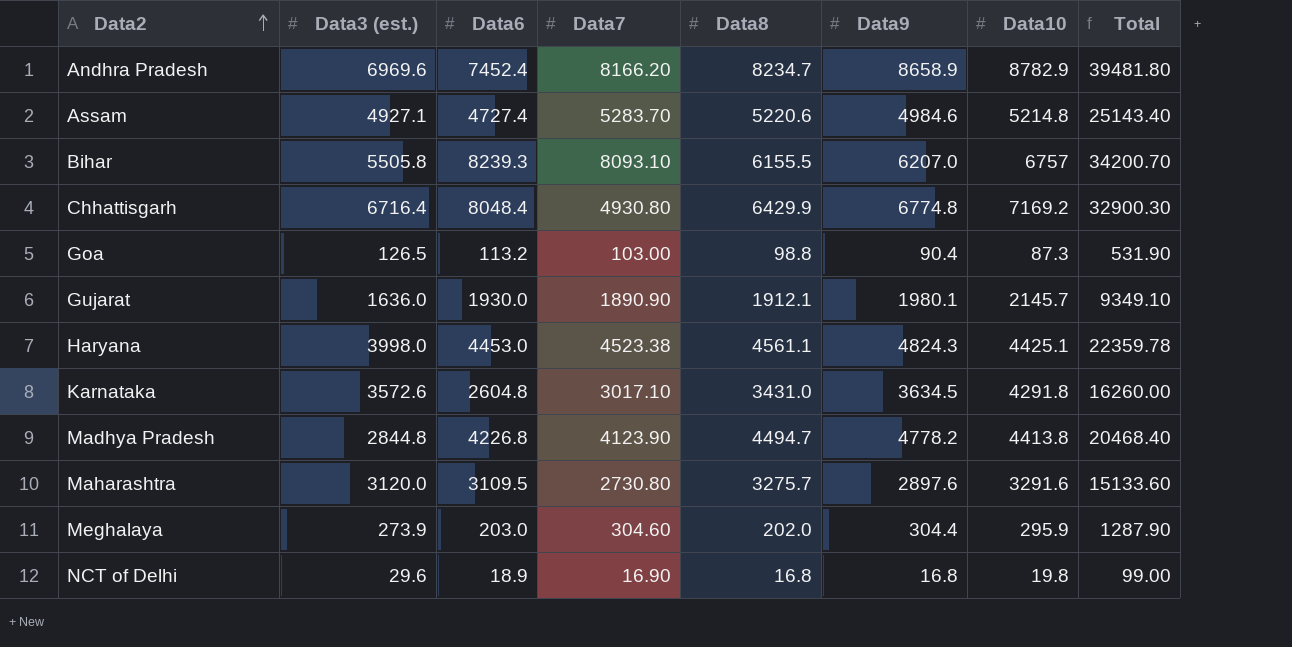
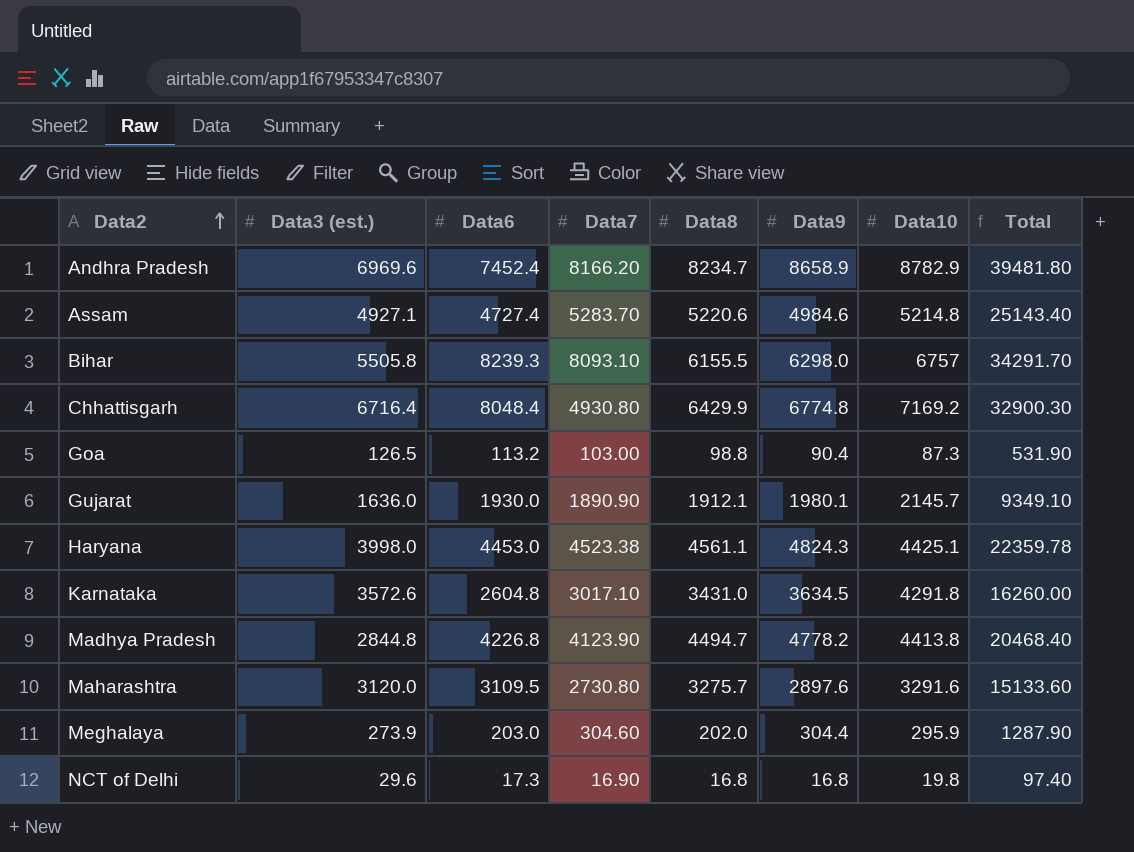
Bihar | Data9: 6207.0 -> 6298.0
Bihar | Total: 34200.70 -> 34291.70
NCT of Delhi | Data6: 18.9 -> 17.3
NCT of Delhi | Total: 99.00 -> 97.40

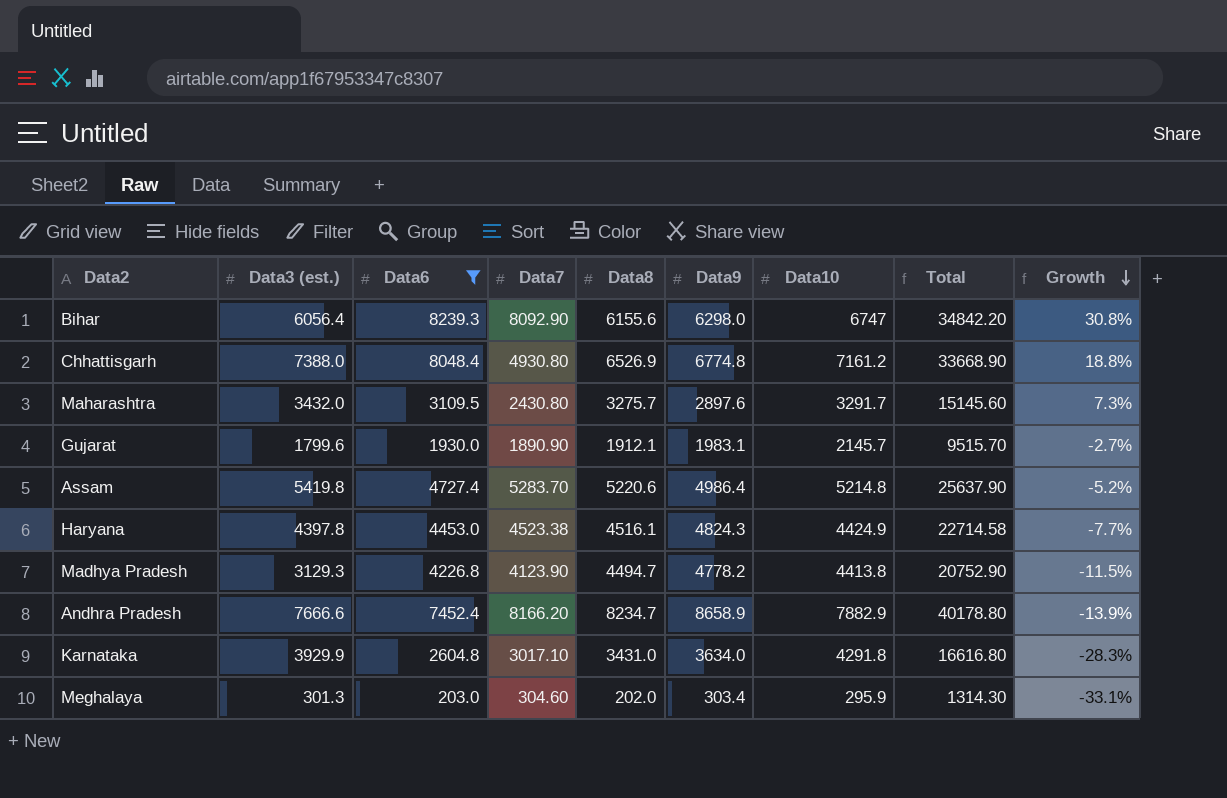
filter: none -> Data6 >= 203.0
row order: Data2 ascending -> Growth descending
column Growth | formula: none -> ([Data6] - [Data9]) / [Data9]
Bihar | Data3 (est.): 5505.8 -> 6056.4
Bihar | Data7: 8093.10 -> 8092.90
Bihar | Data8: 6155.5 -> 6155.6
Bihar | Data10: 6757 -> 6747
Bihar | Total: 34291.70 -> 34842.20
Chhattisgarh | Data3 (est.): 6716.4 -> 7388.0
Chhattisgarh | Data8: 6429.9 -> 6526.9
Chhattisgarh | Data10: 7169.2 -> 7161.2
Chhattisgarh | Total: 32900.30 -> 33668.90
Maharashtra | Data3 (est.): 3120.0 -> 3432.0
Maharashtra | Data7: 2730.80 -> 2430.80
Maharashtra | Data10: 3291.6 -> 3291.7
Maharashtra | Total: 15133.60 -> 15145.60
Gujarat | Data3 (est.): 1636.0 -> 1799.6
Gujarat | Data9: 1980.1 -> 1983.1
Gujarat | Total: 9349.10 -> 9515.70
Assam | Data3 (est.): 4927.1 -> 5419.8
Assam | Data9: 4984.6 -> 4986.4
Assam | Total: 25143.40 -> 25637.90
Haryana | Data3 (est.): 3998.0 -> 4397.8
Haryana | Data8: 4561.1 -> 4516.1
Haryana | Data10: 4425.1 -> 4424.9
Haryana | Total: 22359.78 -> 22714.58
Madhya Pradesh | Data3 (est.): 2844.8 -> 3129.3
Madhya Pradesh | Total: 20468.40 -> 20752.90
Andhra Pradesh | Data3 (est.): 6969.6 -> 7666.6
Andhra Pradesh | Data10: 8782.9 -> 7882.9
Andhra Pradesh | Total: 39481.80 -> 40178.80
Karnataka | Data3 (est.): 3572.6 -> 3929.9
Karnataka | Data9: 3634.5 -> 3634.0
Karnataka | Total: 16260.00 -> 16616.80
Meghalaya | Data3 (est.): 273.9 -> 301.3
Meghalaya | Data9: 304.4 -> 303.4
Meghalaya | Total: 1287.90 -> 1314.30

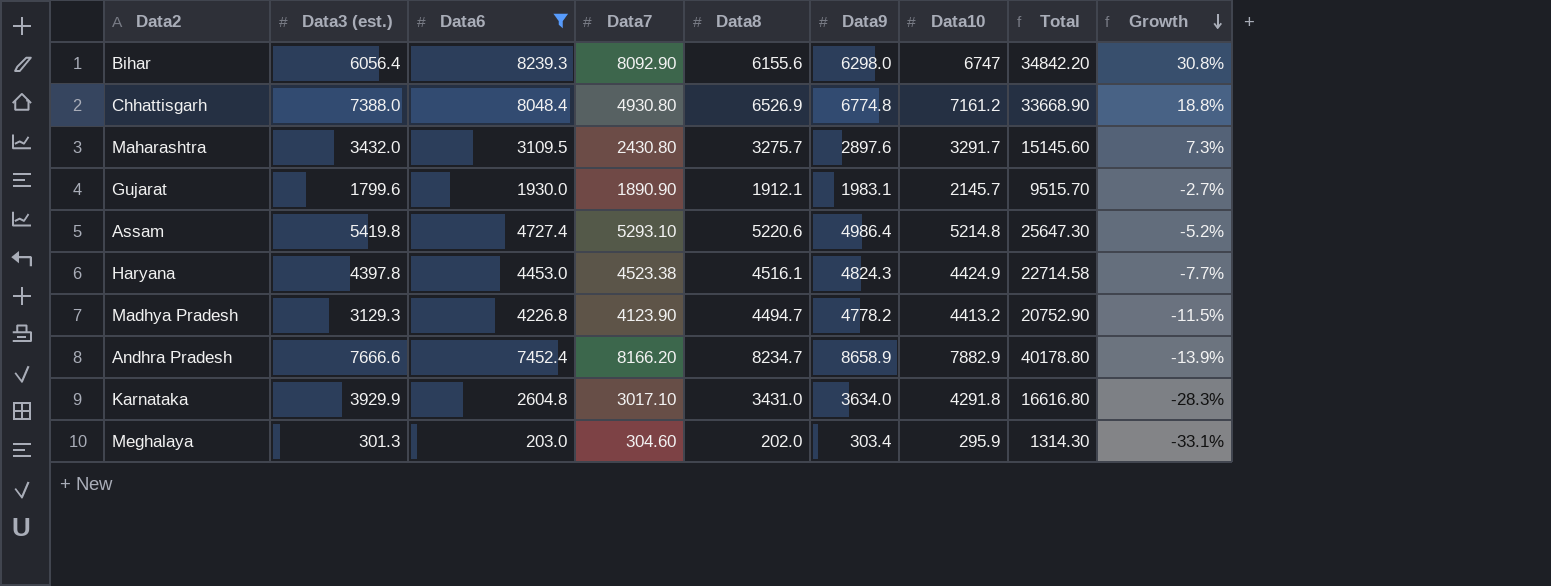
Assam | Data7: 5283.70 -> 5293.10
Assam | Total: 25637.90 -> 25647.30
Madhya Pradesh | Data10: 4413.8 -> 4413.2

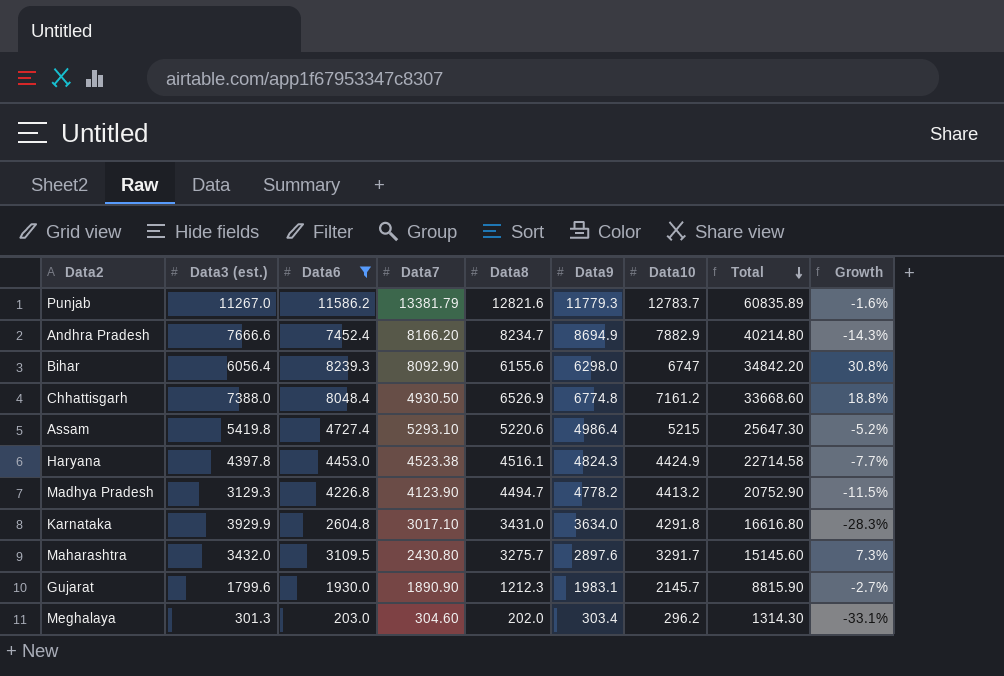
row order: Growth descending -> Total descending
row Punjab: none -> 11267.0 | 11586.2 | 13381.79 | 12821.6 | 11779.3 | 12783.7 | 60835.89 | -1.6%
Andhra Pradesh | Data9: 8658.9 -> 8694.9
Andhra Pradesh | Total: 40178.80 -> 40214.80
Andhra Pradesh | Growth: -13.9% -> -14.3%
Chhattisgarh | Data7: 4930.80 -> 4930.50
Chhattisgarh | Total: 33668.90 -> 33668.60
Assam | Data10: 5214.8 -> 5215
Gujarat | Data8: 1912.1 -> 1212.3
Gujarat | Total: 9515.70 -> 8815.90
Meghalaya | Data10: 295.9 -> 296.2

